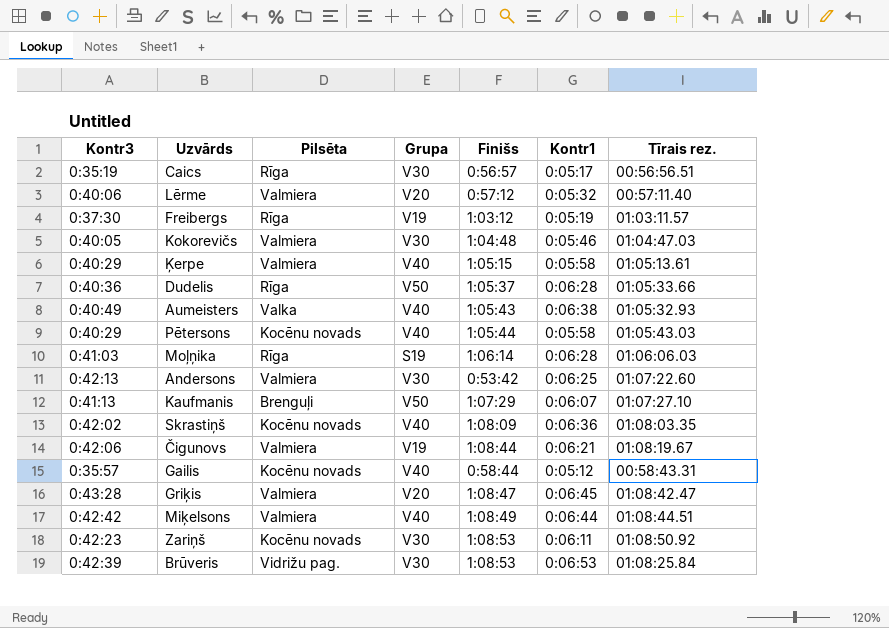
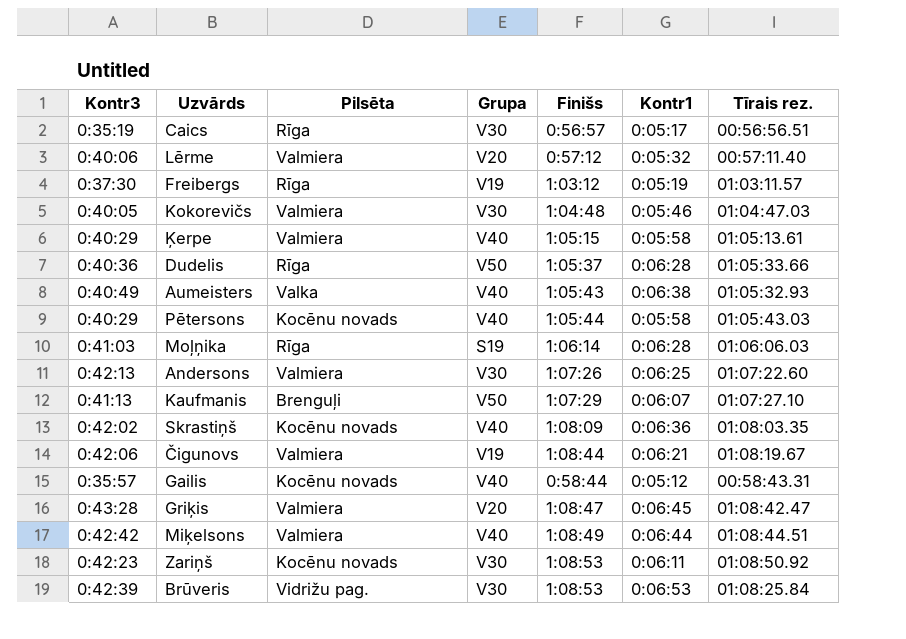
Andersons | Finišs: 0:53:42 -> 1:07:26

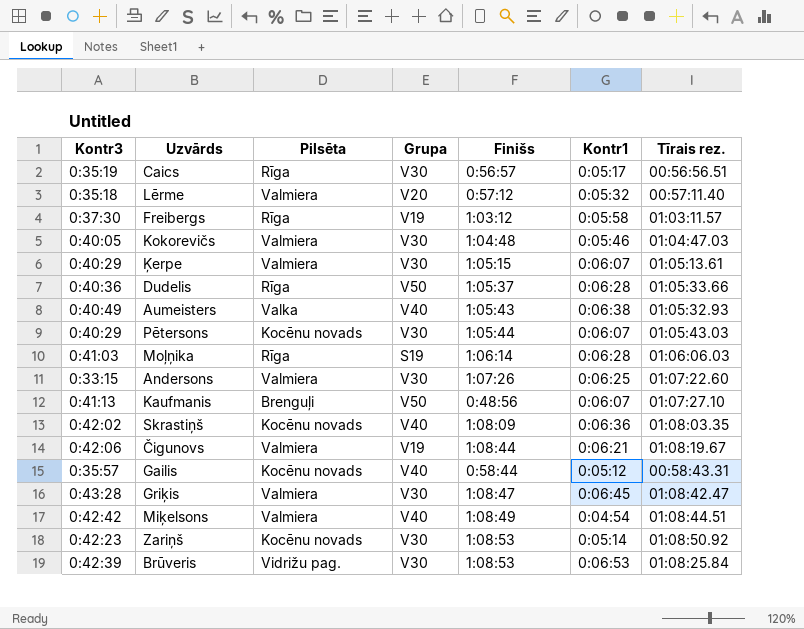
Lērme | Kontr3: 0:40:06 -> 0:35:18
Freibergs | Kontr1: 0:05:19 -> 0:05:58
Ķerpe | Grupa: V40 -> V30
Ķerpe | Kontr1: 0:05:58 -> 0:06:07
Pētersons | Grupa: V40 -> V30
Pētersons | Kontr1: 0:05:58 -> 0:06:07
Andersons | Kontr3: 0:42:13 -> 0:33:15
Kaufmanis | Finišs: 1:07:29 -> 0:48:56
Griķis | Grupa: V20 -> V30
Miķelsons | Kontr1: 0:06:44 -> 0:04:54
Zariņš | Kontr1: 0:06:11 -> 0:05:14

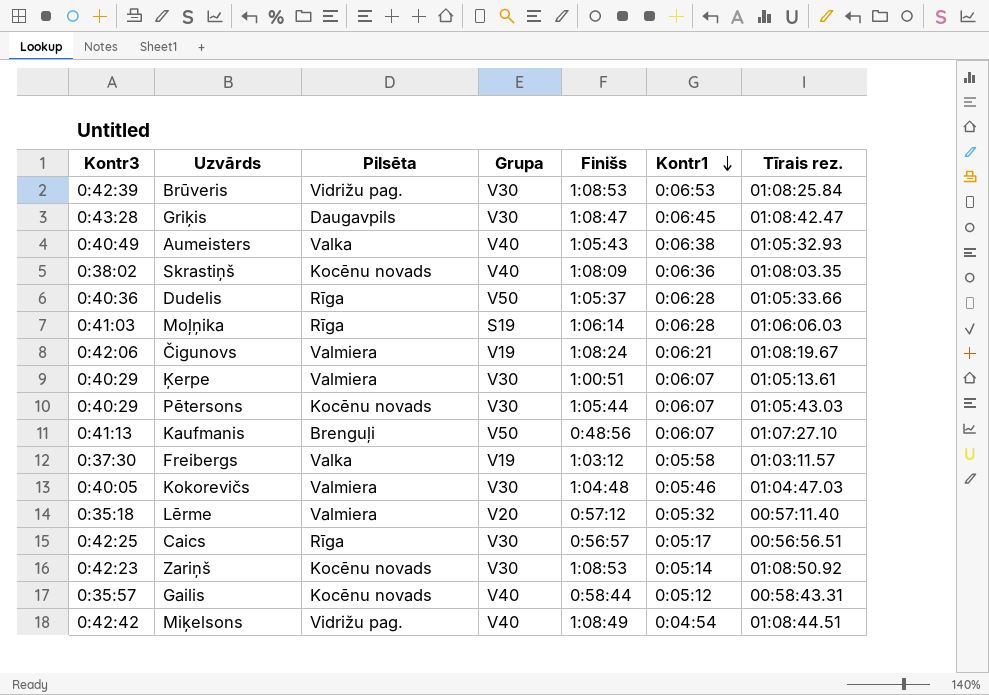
row order: none -> Kontr1 descending
row Andersons: 0:33:15 | Valmiera | V30 | 1:07:26 | 0:06:25 | 01:07:22.60 -> none
Griķis | Pilsēta: Valmiera -> Daugavpils
Skrastiņš | Kontr3: 0:42:02 -> 0:38:02
Čigunovs | Finišs: 1:08:44 -> 1:08:24
Ķerpe | Finišs: 1:05:15 -> 1:00:51
Freibergs | Pilsēta: Rīga -> Valka
Caics | Kontr3: 0:35:19 -> 0:42:25
Miķelsons | Pilsēta: Valmiera -> Vidrižu pag.

